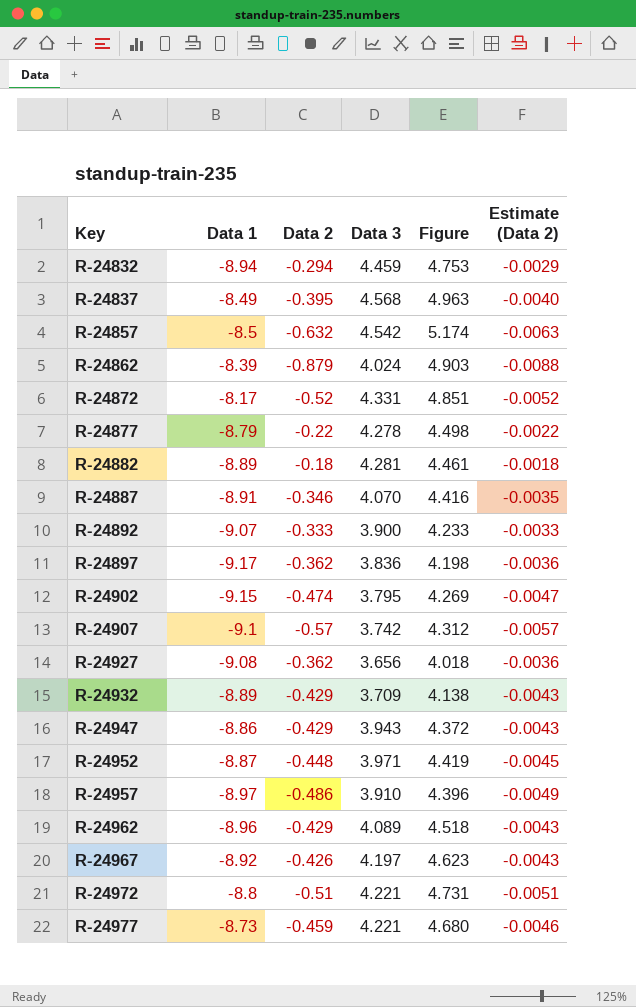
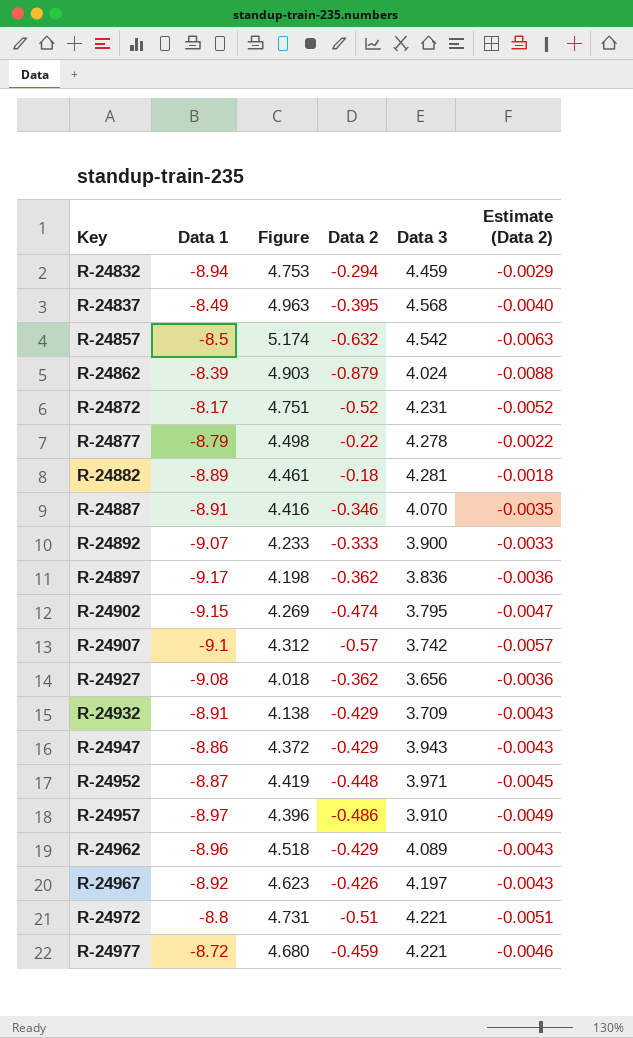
column Figure | position: 5 -> 3
R-24872 | Figure: 4.851 -> 4.751
R-24872 | Data 3: 4.331 -> 4.231
R-24932 | Data 1: -8.89 -> -8.91
R-24977 | Data 1: -8.73 -> -8.72

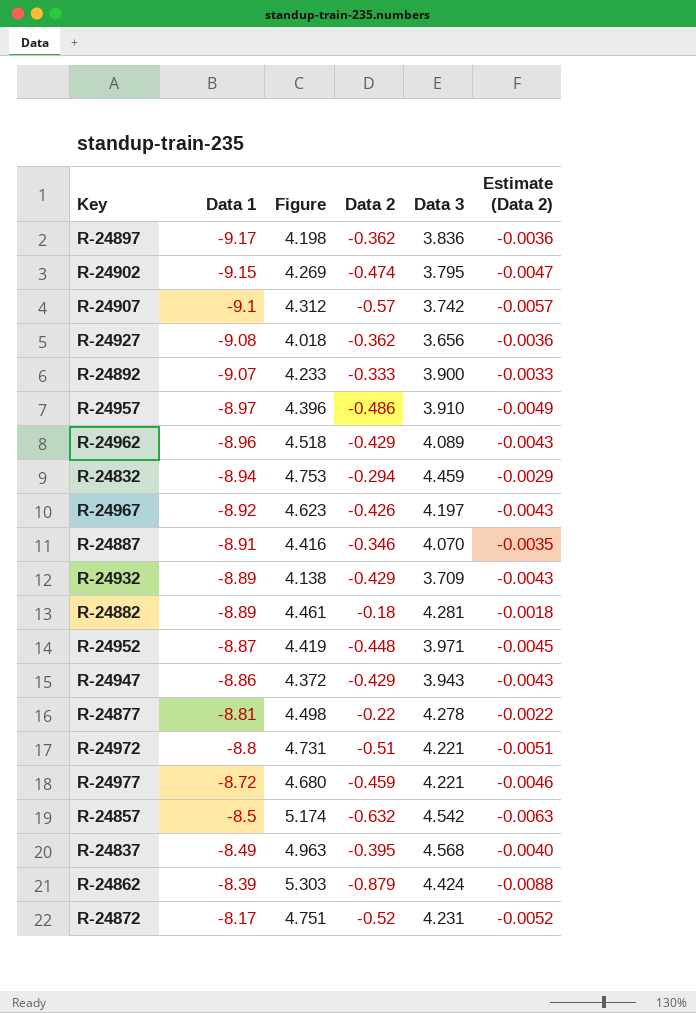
row order: Key ascending -> Data 1 ascending
R-24932 | Data 1: -8.91 -> -8.89
R-24877 | Data 1: -8.79 -> -8.81
R-24862 | Figure: 4.903 -> 5.303
R-24862 | Data 3: 4.024 -> 4.424

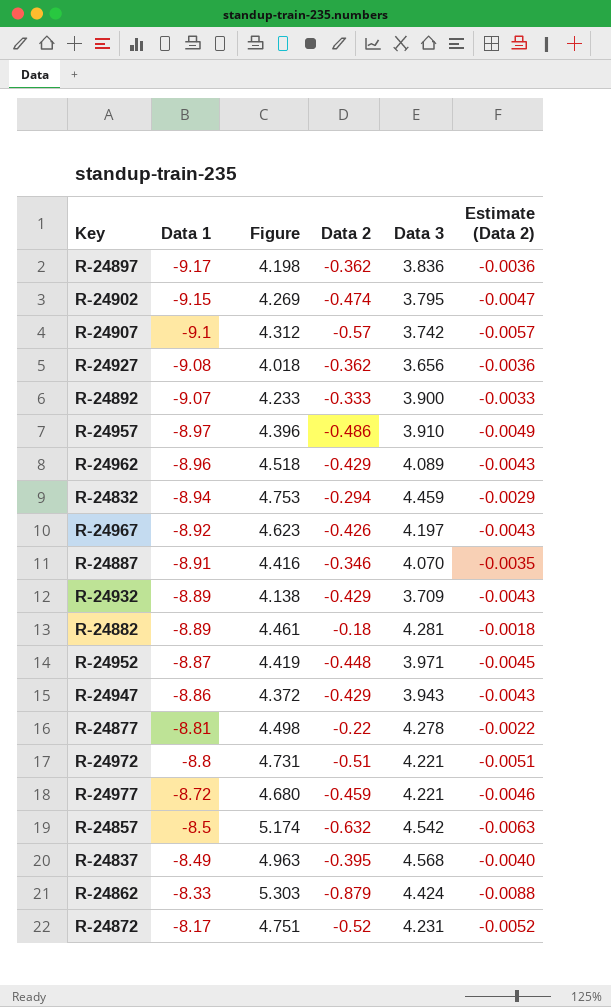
R-24862 | Data 1: -8.39 -> -8.33

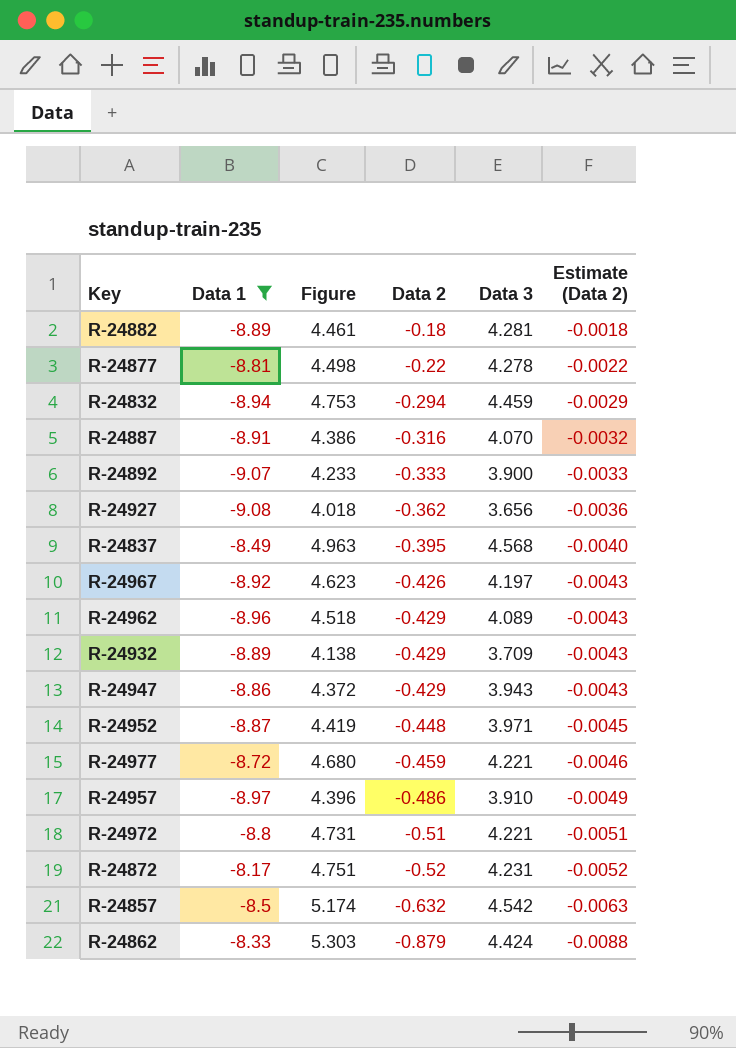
filter: none -> Data 1 >= -9.08
row order: Data 1 ascending -> Data 2 descending
R-24887 | Figure: 4.416 -> 4.386
R-24887 | Data 2: -0.346 -> -0.316
R-24887 | Estimate (Data 2): -0.0035 -> -0.0032

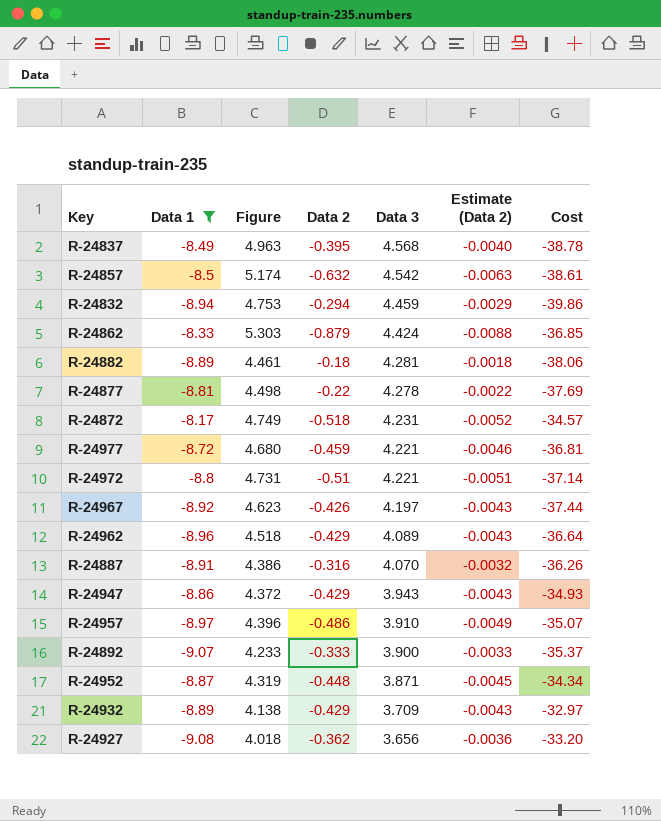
row order: Data 2 descending -> Data 3 descending
column Cost | formula: none -> [Data 1] * [Data 3]
R-24872 | Figure: 4.751 -> 4.749
R-24872 | Data 2: -0.52 -> -0.518
R-24952 | Figure: 4.419 -> 4.319
R-24952 | Data 3: 3.971 -> 3.871

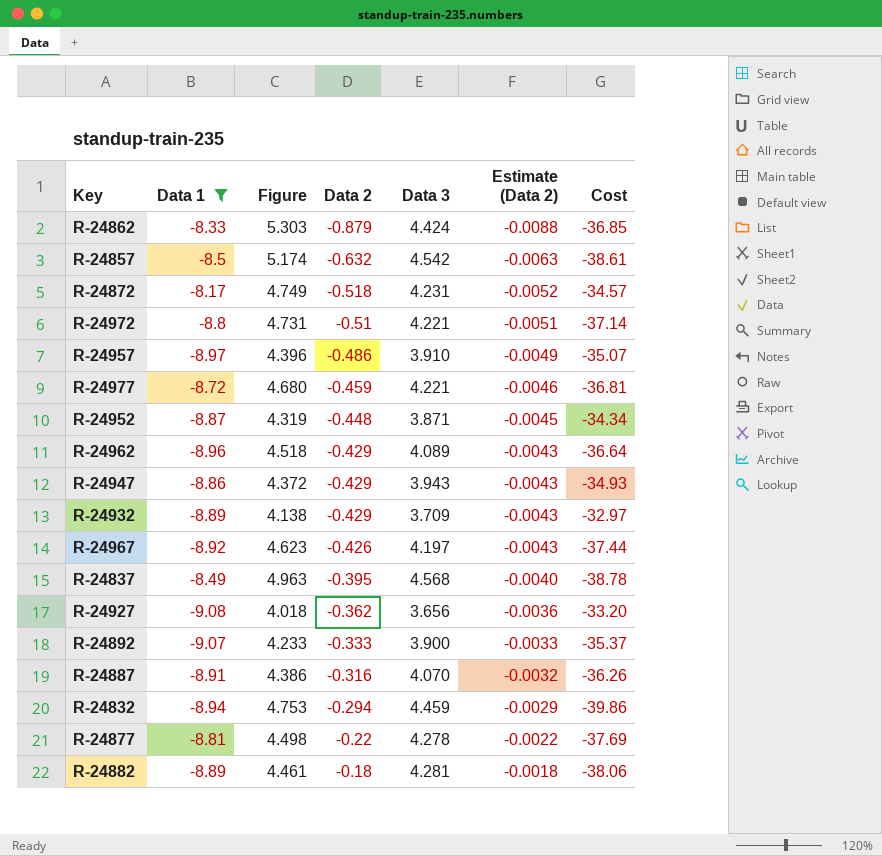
row order: Data 3 descending -> Data 2 ascending

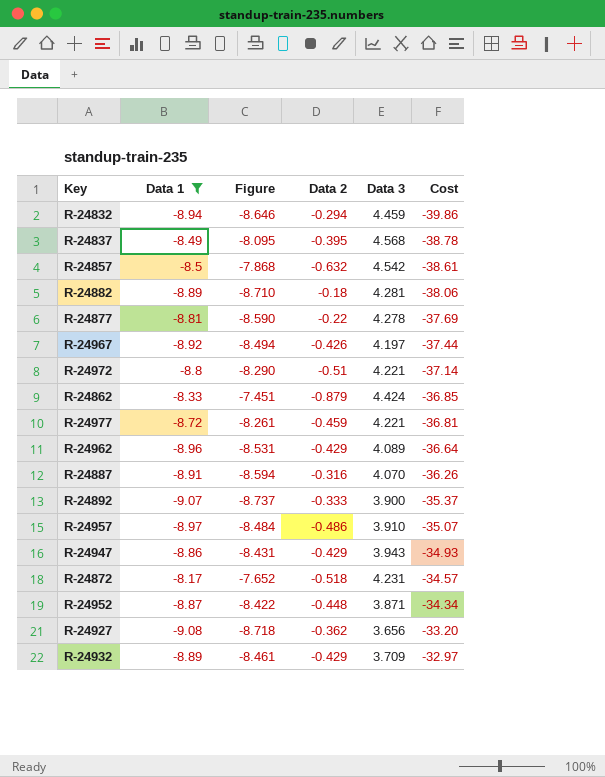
row order: Data 2 ascending -> Cost ascending
column Estimate (Data 2) | formula: [Data 2] * 0.01 -> none
column Figure | formula: [Data 3] - [Data 2] -> [Data 1] - [Data 2]

